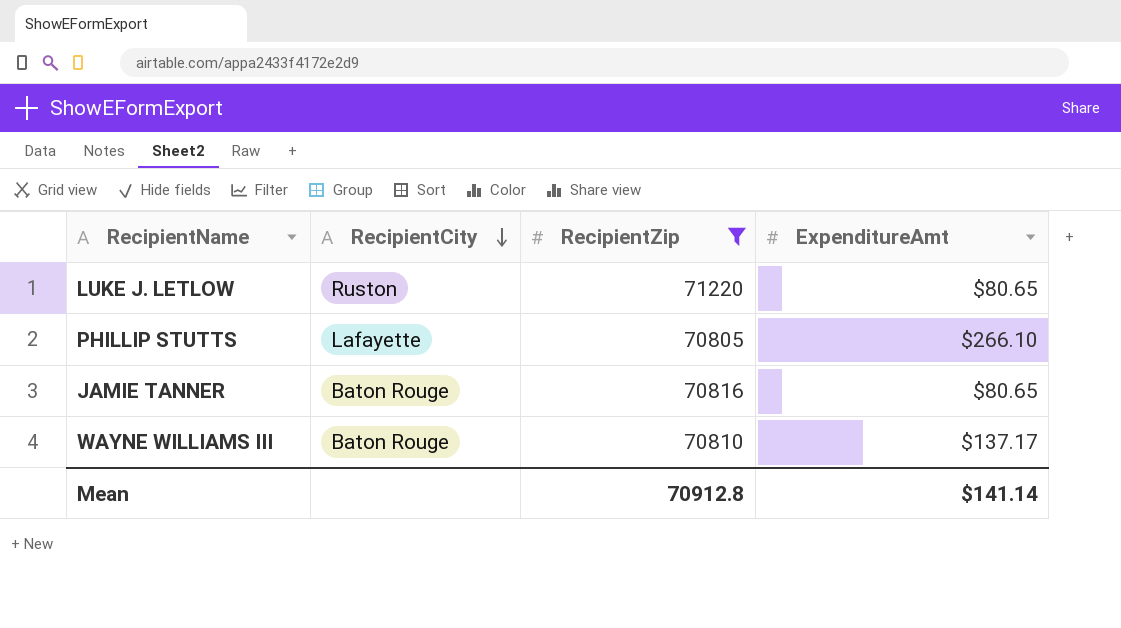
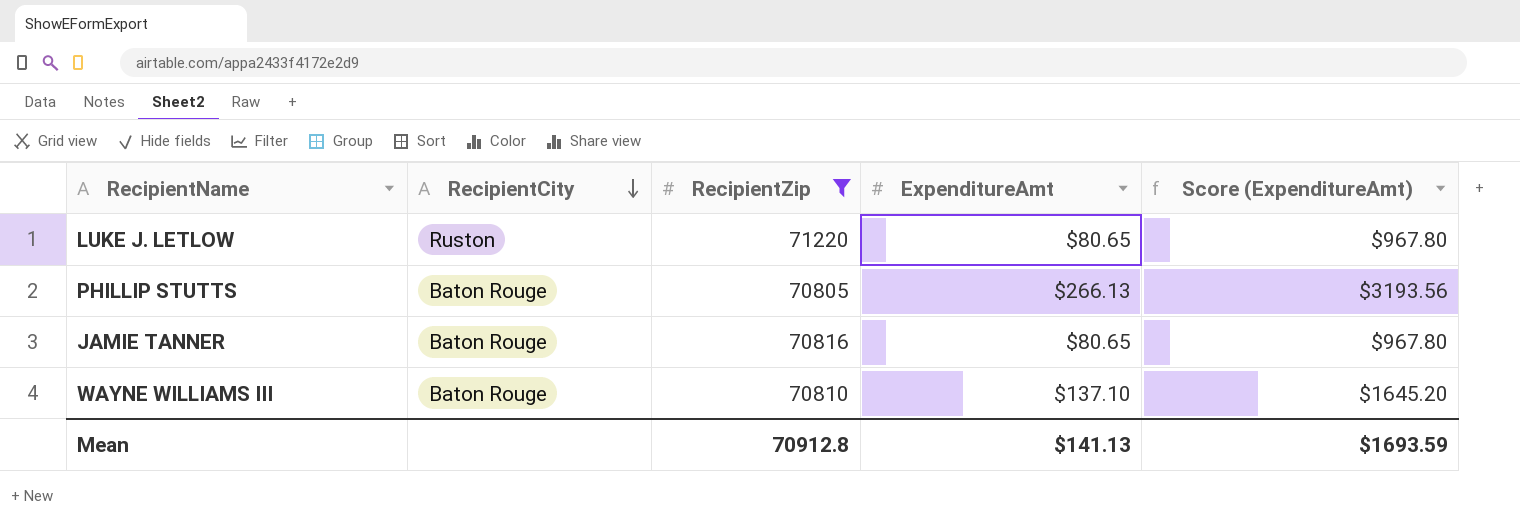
column Score (ExpenditureAmt) | formula: none -> [ExpenditureAmt] * 12
PHILLIP STUTTS | RecipientCity: Lafayette -> Baton Rouge
PHILLIP STUTTS | ExpenditureAmt: $266.10 -> $266.13
WAYNE WILLIAMS III | ExpenditureAmt: $137.17 -> $137.10
Mean | ExpenditureAmt: $141.14 -> $141.13

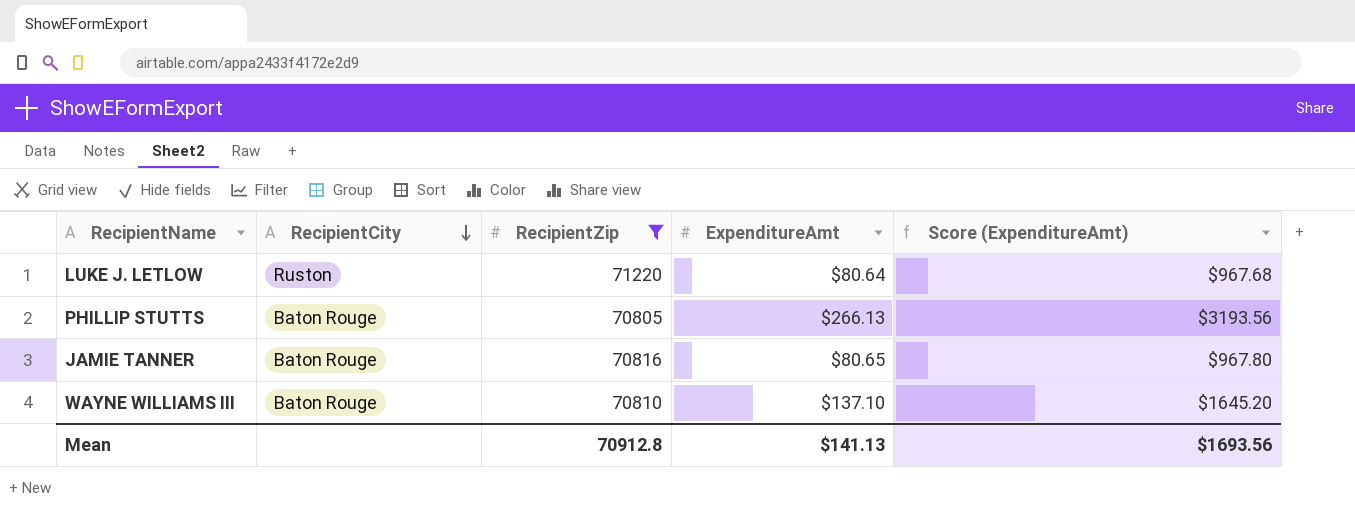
LUKE J. LETLOW | ExpenditureAmt: $80.65 -> $80.64
LUKE J. LETLOW | Score (ExpenditureAmt): $967.80 -> $967.68
Mean | Score (ExpenditureAmt): $1693.59 -> $1693.56

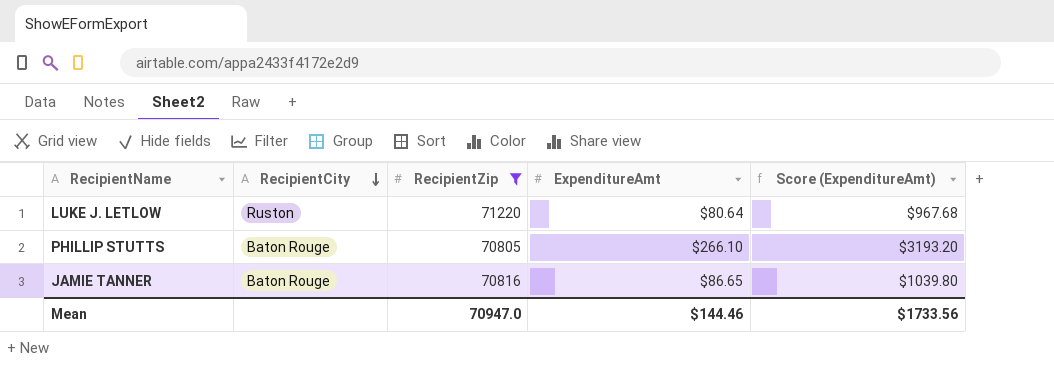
row WAYNE WILLIAMS III: Baton Rouge | 70810 | $137.10 | $1645.20 -> none
PHILLIP STUTTS | ExpenditureAmt: $266.13 -> $266.10
PHILLIP STUTTS | Score (ExpenditureAmt): $3193.56 -> $3193.20
JAMIE TANNER | ExpenditureAmt: $80.65 -> $86.65
JAMIE TANNER | Score (ExpenditureAmt): $967.80 -> $1039.80
Mean | RecipientZip: 70912.8 -> 70947.0
Mean | ExpenditureAmt: $141.13 -> $144.46
Mean | Score (ExpenditureAmt): $1693.56 -> $1733.56

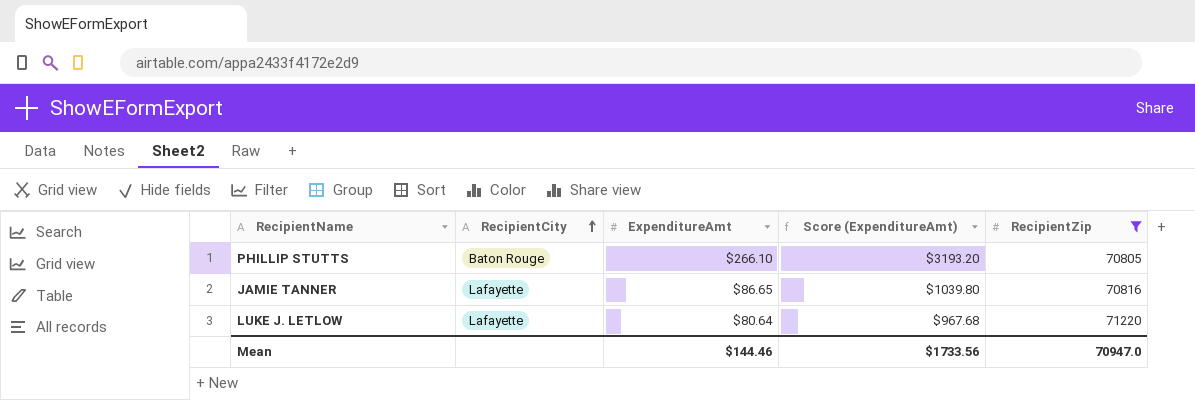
row order: RecipientCity descending -> RecipientCity ascending
column RecipientZip | position: 3 -> 5
JAMIE TANNER | RecipientCity: Baton Rouge -> Lafayette
LUKE J. LETLOW | RecipientCity: Ruston -> Lafayette

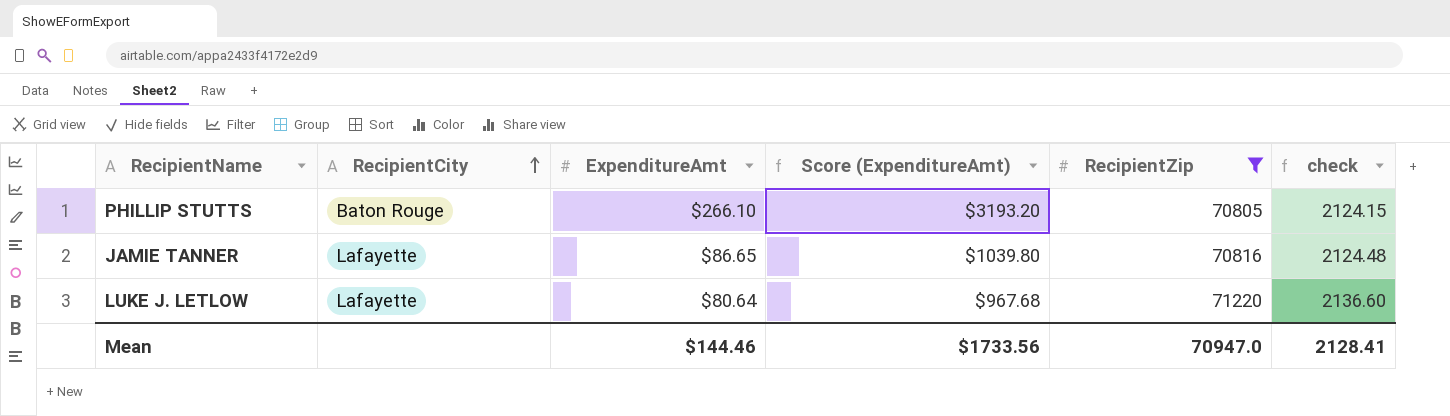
column check | formula: none -> [RecipientZip] * 0.03

